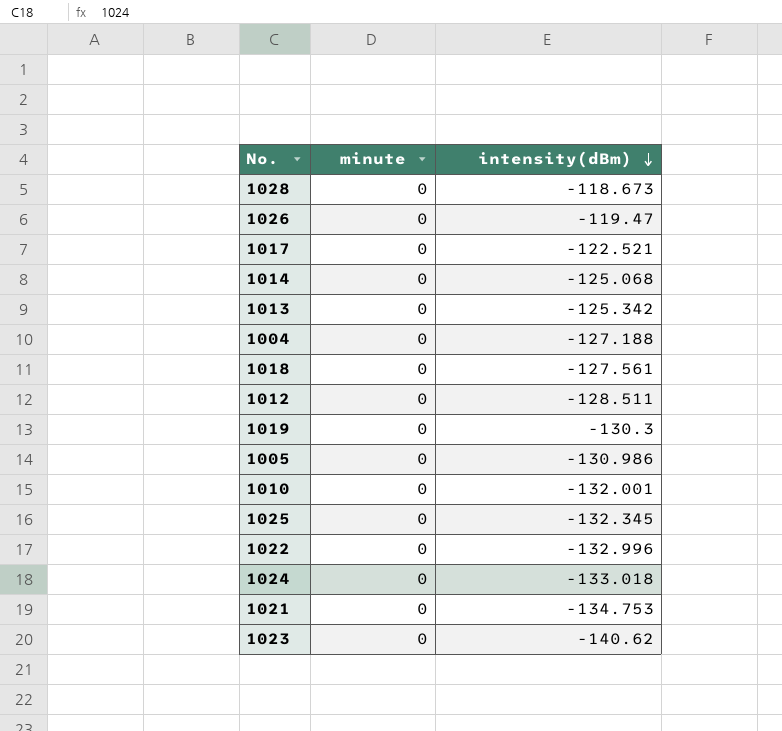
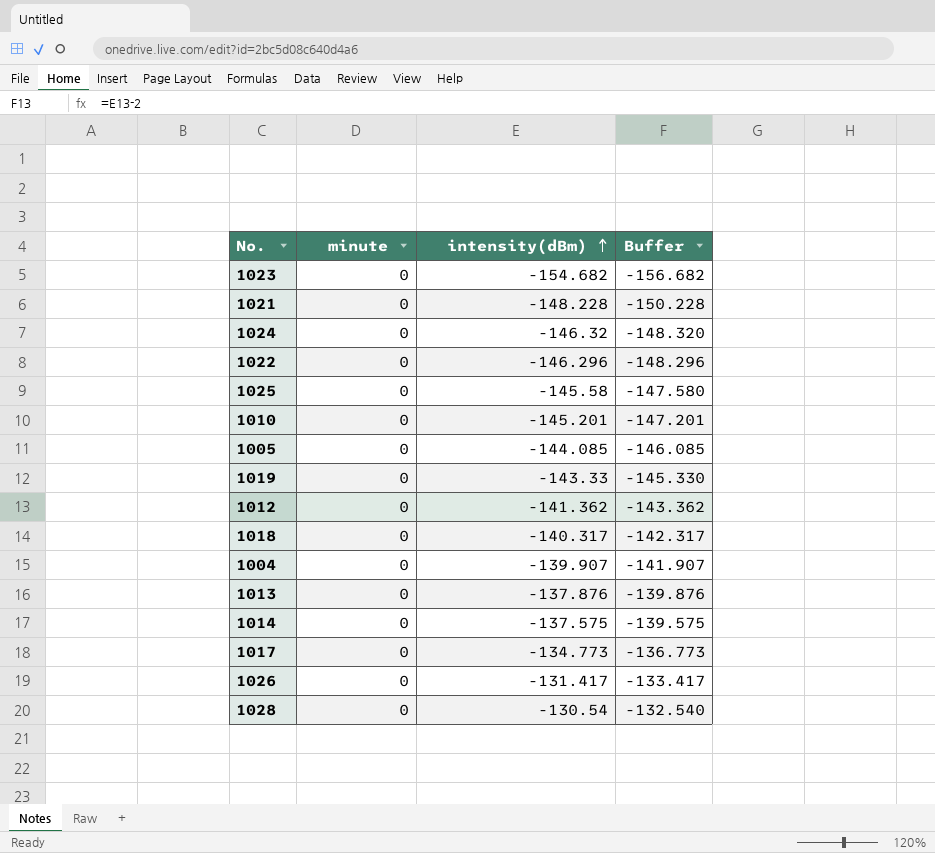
row order: intensity(dBm) descending -> intensity(dBm) ascending
column Buffer | formula: none -> [intensity(dBm)] - 2
1023 | intensity(dBm): -140.62 -> -154.682
1021 | intensity(dBm): -134.753 -> -148.228
1024 | intensity(dBm): -133.018 -> -146.32
1022 | intensity(dBm): -132.996 -> -146.296
1025 | intensity(dBm): -132.345 -> -145.58
1010 | intensity(dBm): -132.001 -> -145.201
1005 | intensity(dBm): -130.986 -> -144.085
1019 | intensity(dBm): -130.3 -> -143.33
1012 | intensity(dBm): -128.511 -> -141.362
1018 | intensity(dBm): -127.561 -> -140.317
1004 | intensity(dBm): -127.188 -> -139.907
1013 | intensity(dBm): -125.342 -> -137.876
1014 | intensity(dBm): -125.068 -> -137.575
1017 | intensity(dBm): -122.521 -> -134.773
1026 | intensity(dBm): -119.47 -> -131.417
1028 | intensity(dBm): -118.673 -> -130.54

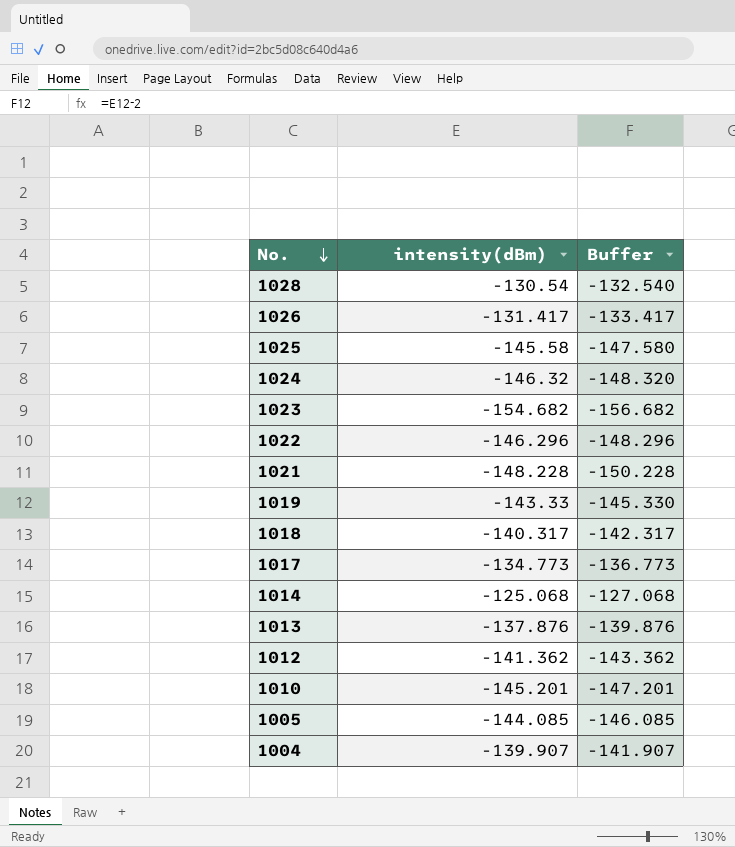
row order: intensity(dBm) ascending -> No. descending
column minute | position: 2 -> none
1014 | intensity(dBm): -137.575 -> -125.068
1014 | Buffer: -139.575 -> -127.068

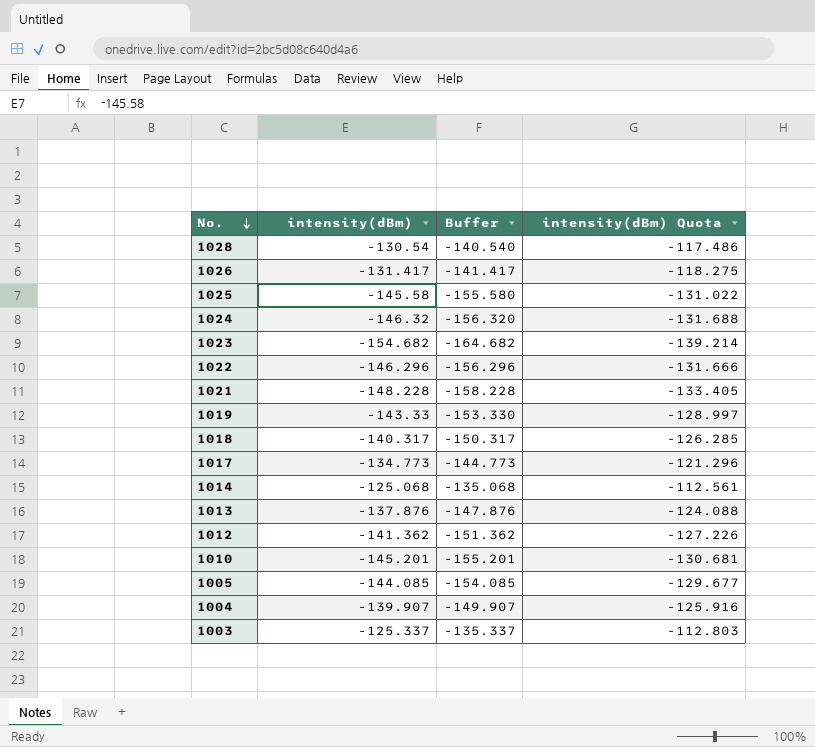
column Buffer | formula: [intensity(dBm)] - 2 -> [intensity(dBm)] - 10
column intensity(dBm) Quota | formula: none -> [intensity(dBm)] * 0.9
row 1003: none -> -125.337 | -135.337 | -112.803

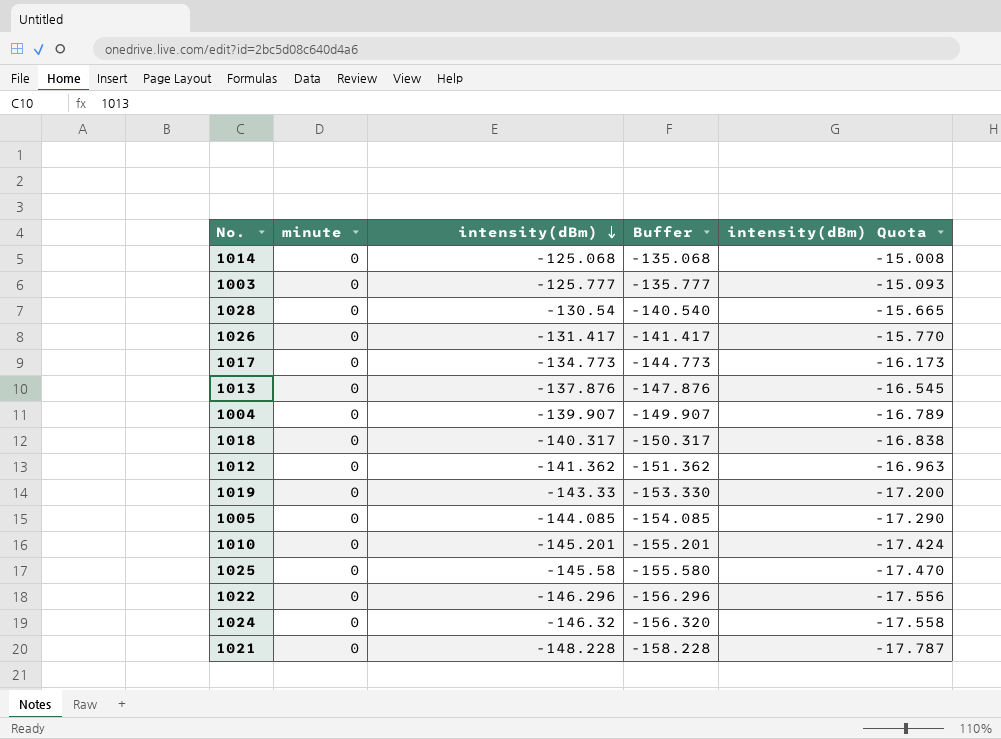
row order: No. descending -> intensity(dBm) descending
column minute | position: none -> 2
column intensity(dBm) Quota | formula: [intensity(dBm)] * 0.9 -> [intensity(dBm)] * 0.12
row 1023: -154.682 | -164.682 | -139.214 -> none
1003 | intensity(dBm): -125.337 -> -125.777
1003 | Buffer: -135.337 -> -135.777

